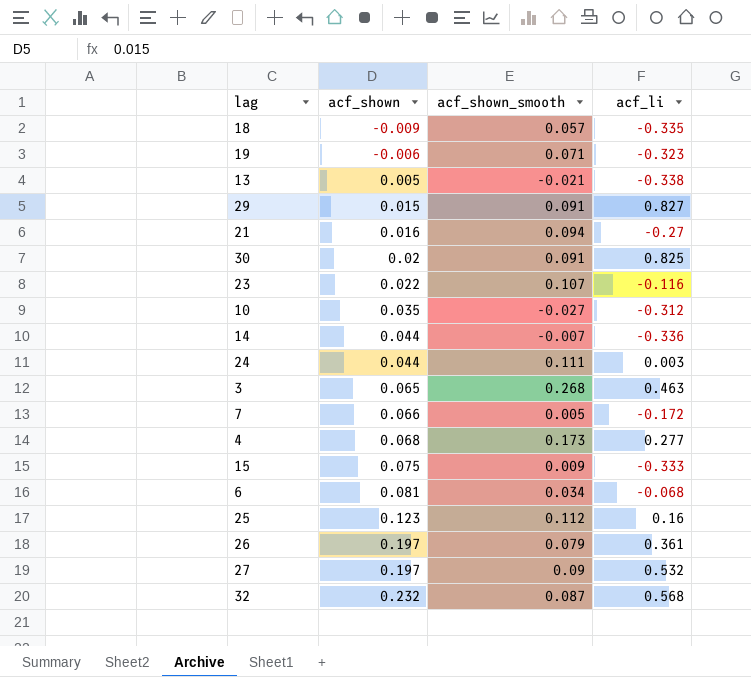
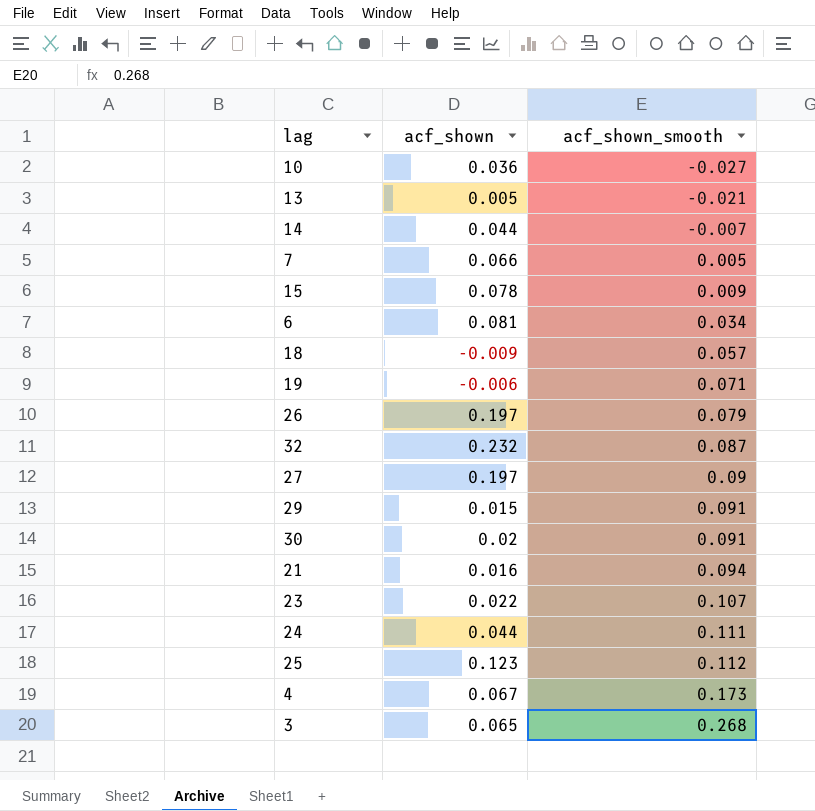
row order: acf_shown ascending -> acf_shown_smooth ascending
column acf_li | position: 4 -> none
10 | acf_shown: 0.035 -> 0.036
15 | acf_shown: 0.075 -> 0.078
4 | acf_shown: 0.068 -> 0.067

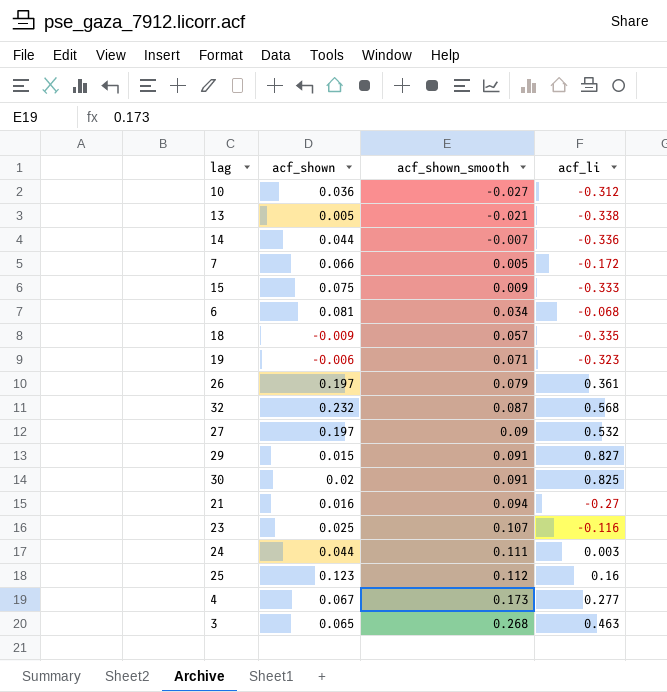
column acf_li | position: none -> 4
15 | acf_shown: 0.078 -> 0.075
23 | acf_shown: 0.022 -> 0.025

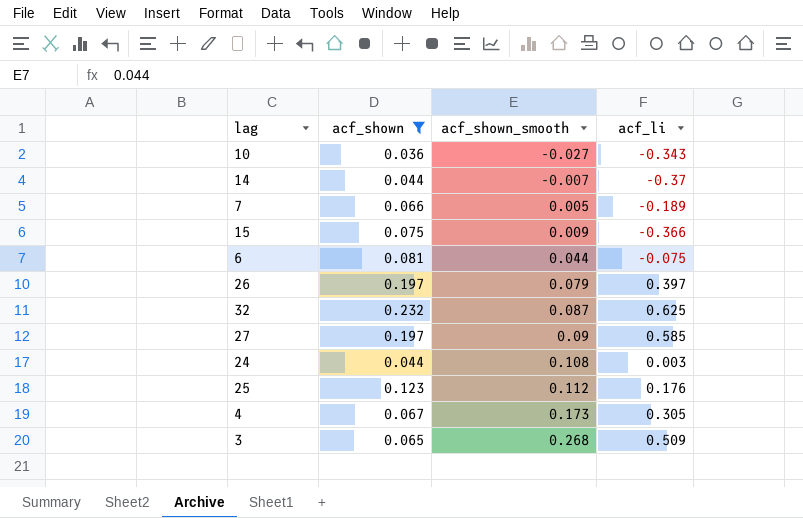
filter: none -> acf_shown >= 0.036
10 | acf_li: -0.312 -> -0.343
14 | acf_li: -0.336 -> -0.37
7 | acf_li: -0.172 -> -0.189
15 | acf_li: -0.333 -> -0.366
6 | acf_shown_smooth: 0.034 -> 0.044
6 | acf_li: -0.068 -> -0.075
26 | acf_li: 0.361 -> 0.397
32 | acf_li: 0.568 -> 0.625
27 | acf_li: 0.532 -> 0.585
24 | acf_shown_smooth: 0.111 -> 0.108
25 | acf_li: 0.16 -> 0.176
4 | acf_li: 0.277 -> 0.305
3 | acf_li: 0.463 -> 0.509

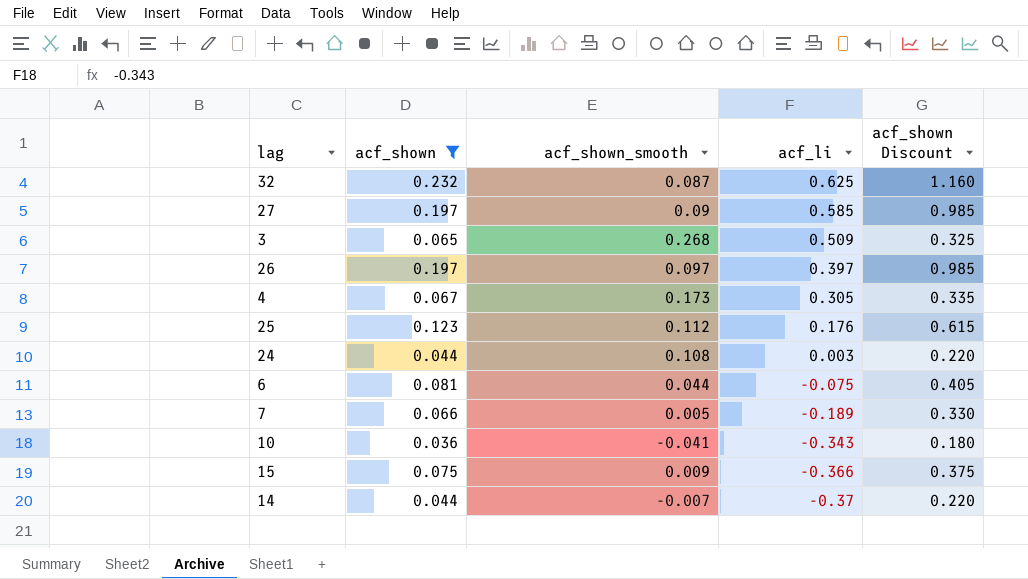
row order: acf_shown_smooth ascending -> acf_li descending
column acf_shown Discount | formula: none -> [acf_shown] * 5
26 | acf_shown_smooth: 0.079 -> 0.097
10 | acf_shown_smooth: -0.027 -> -0.041

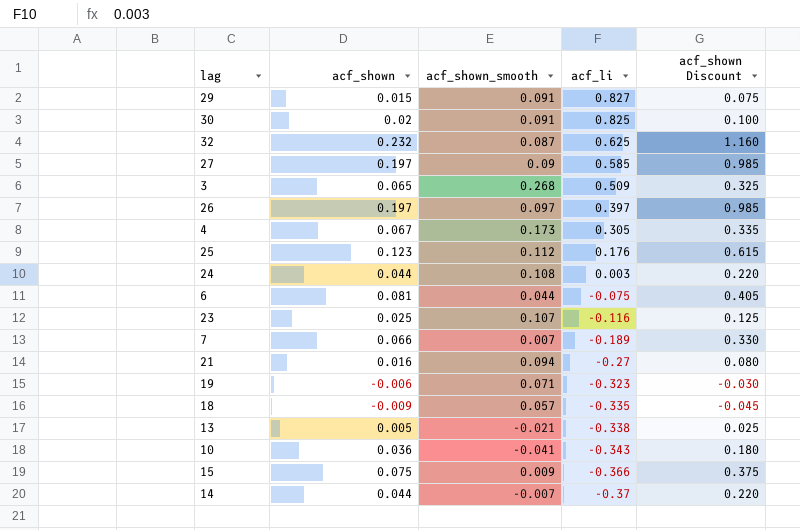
filter: acf_shown >= 0.036 -> none
7 | acf_shown_smooth: 0.005 -> 0.007

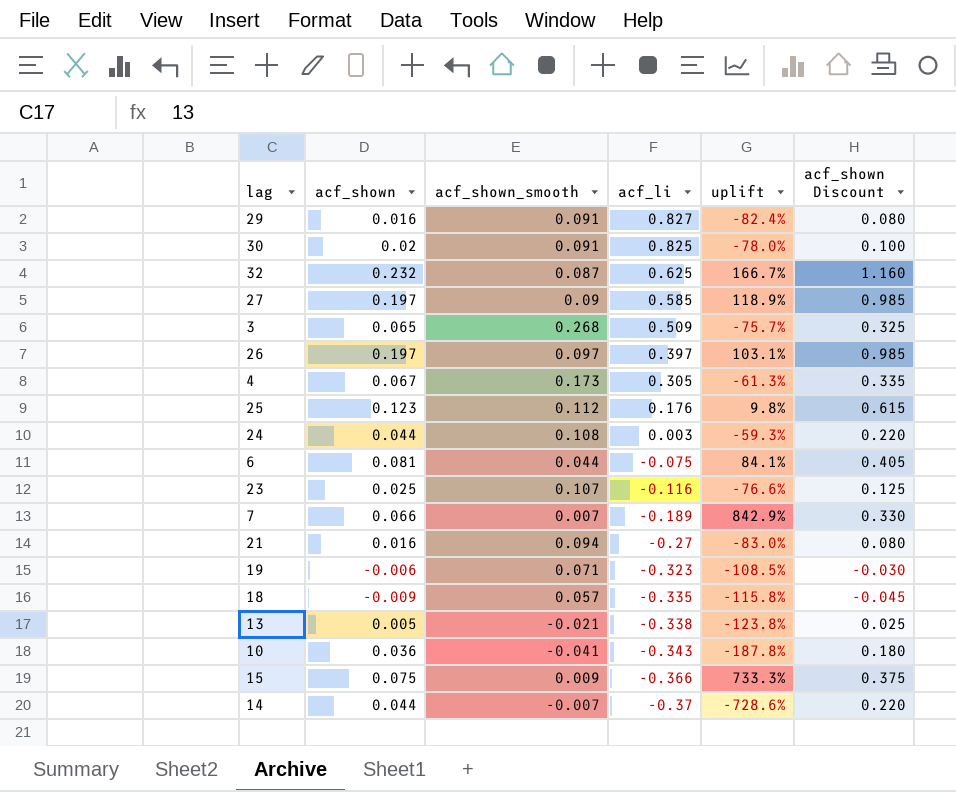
column uplift | formula: none -> ([acf_shown] - [acf_shown_smooth]) / [acf_shown_smooth]
29 | acf_shown: 0.015 -> 0.016
29 | acf_shown Discount: 0.075 -> 0.080

